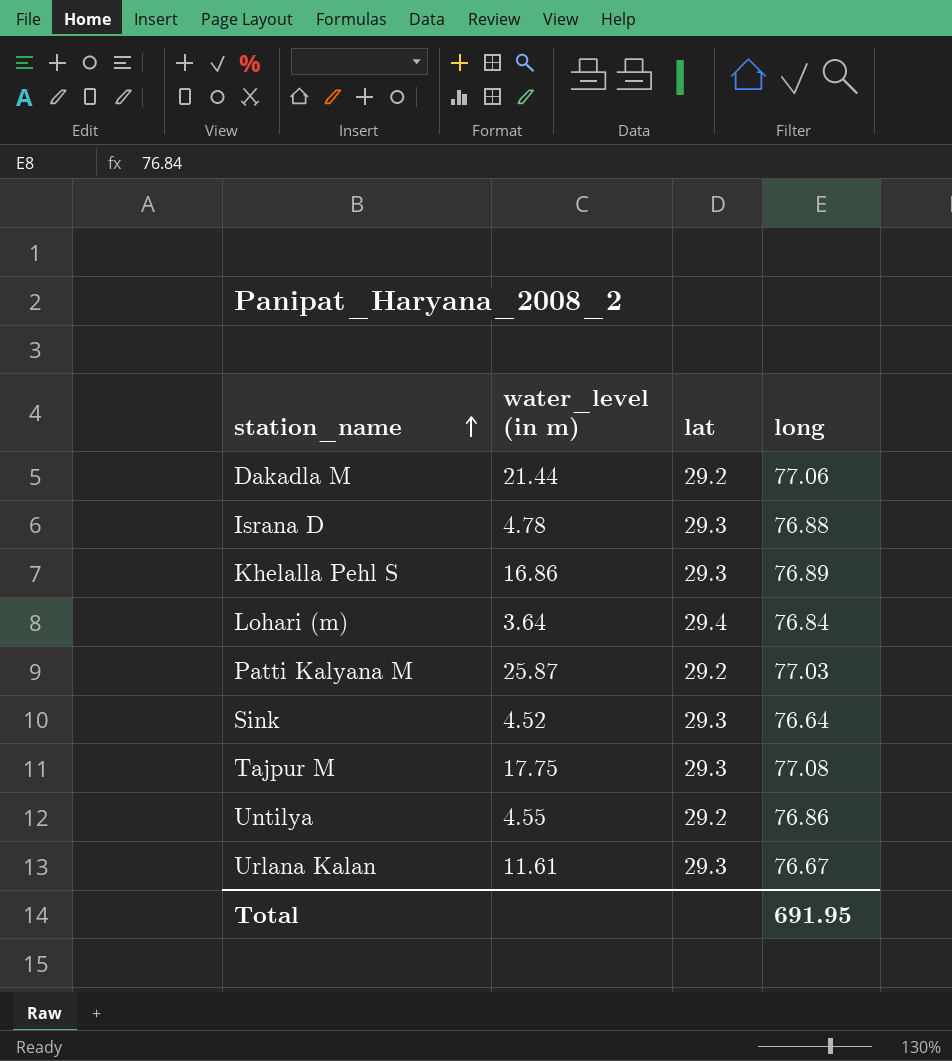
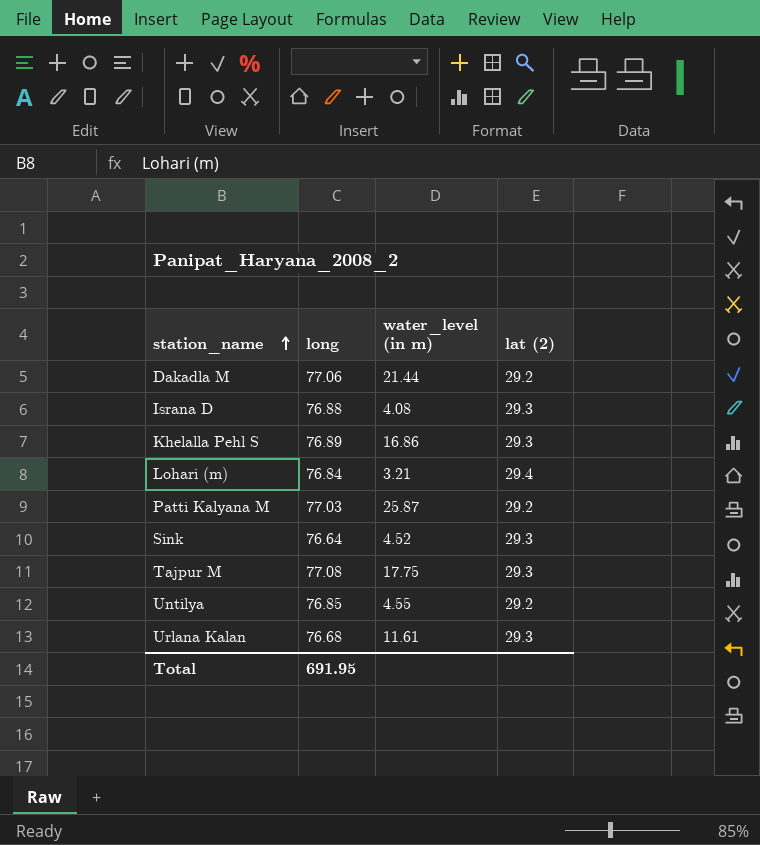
column long | position: 4 -> 2
column name: lat -> lat (2)
Israna D | water_level (in m): 4.78 -> 4.08
Lohari (m) | water_level (in m): 3.64 -> 3.21
Untilya | long: 76.86 -> 76.85
Urlana Kalan | long: 76.67 -> 76.68

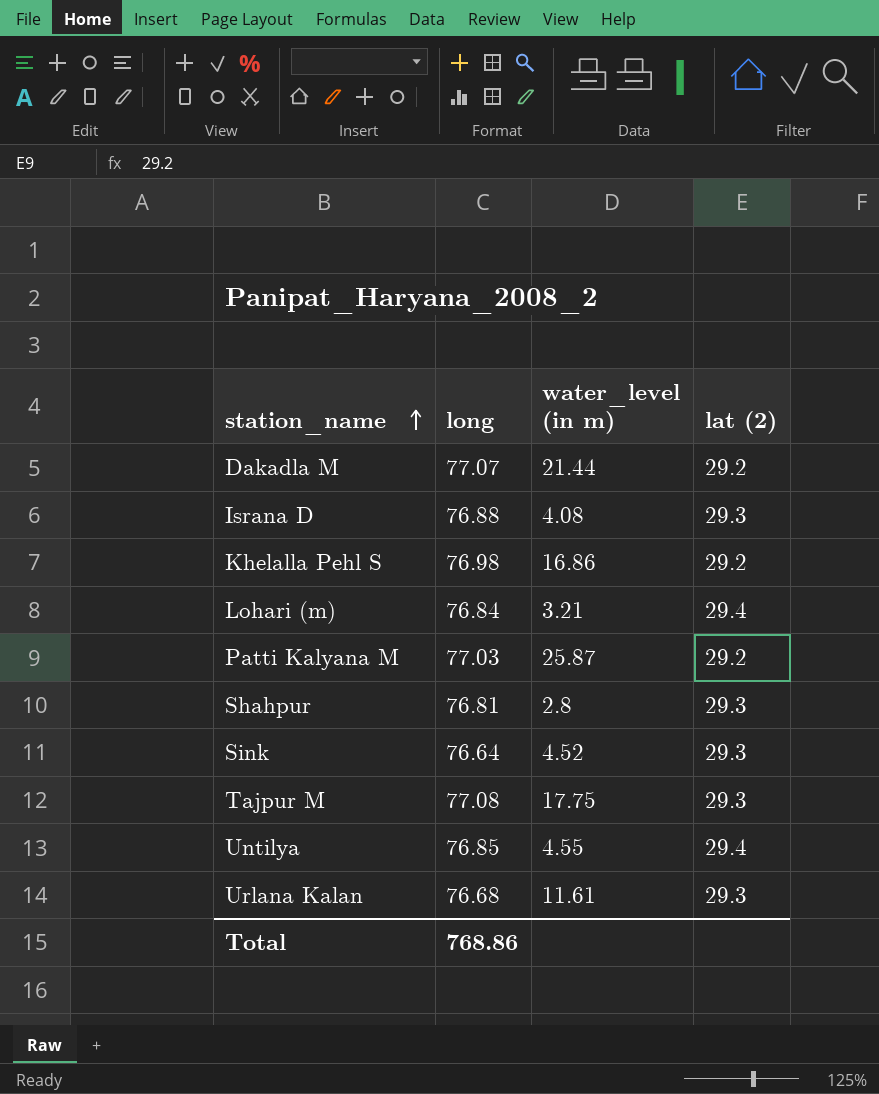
Dakadla M | long: 77.06 -> 77.07
Khelalla Pehl S | long: 76.89 -> 76.98
Khelalla Pehl S | lat (2): 29.3 -> 29.2
row Shahpur: none -> 76.81 | 2.8 | 29.3
Untilya | lat (2): 29.2 -> 29.4
Total | long: 691.95 -> 768.86

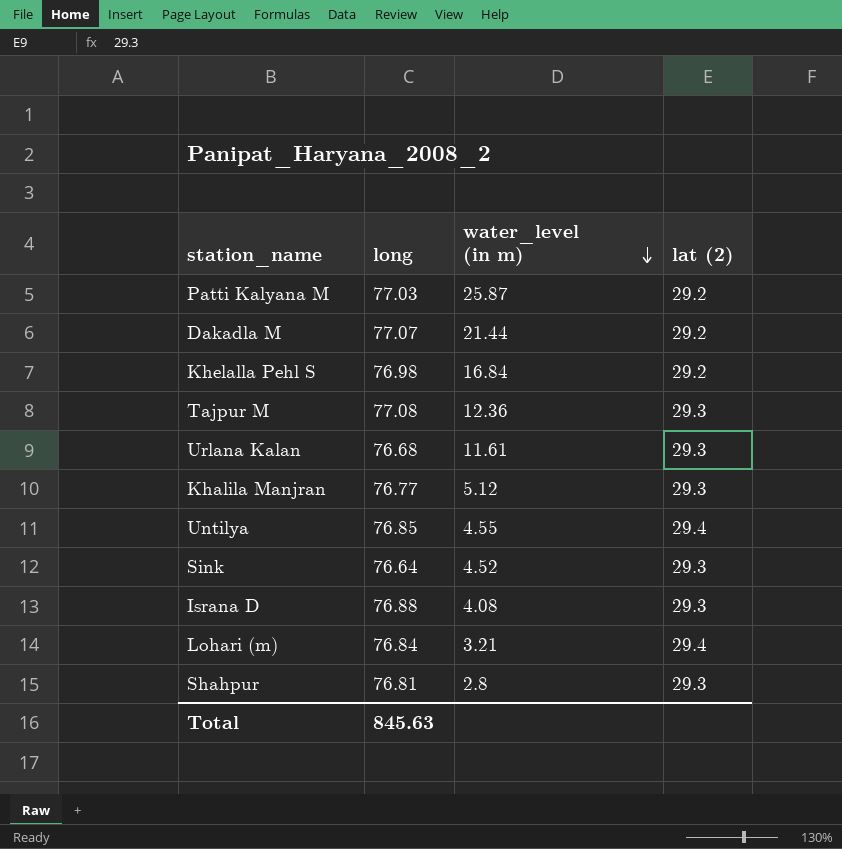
row order: station_name ascending -> water_level (in m) descending
Khelalla Pehl S | water_level (in m): 16.86 -> 16.84
Tajpur M | water_level (in m): 17.75 -> 12.36
row Khalila Manjran: none -> 76.77 | 5.12 | 29.3
Total | long: 768.86 -> 845.63

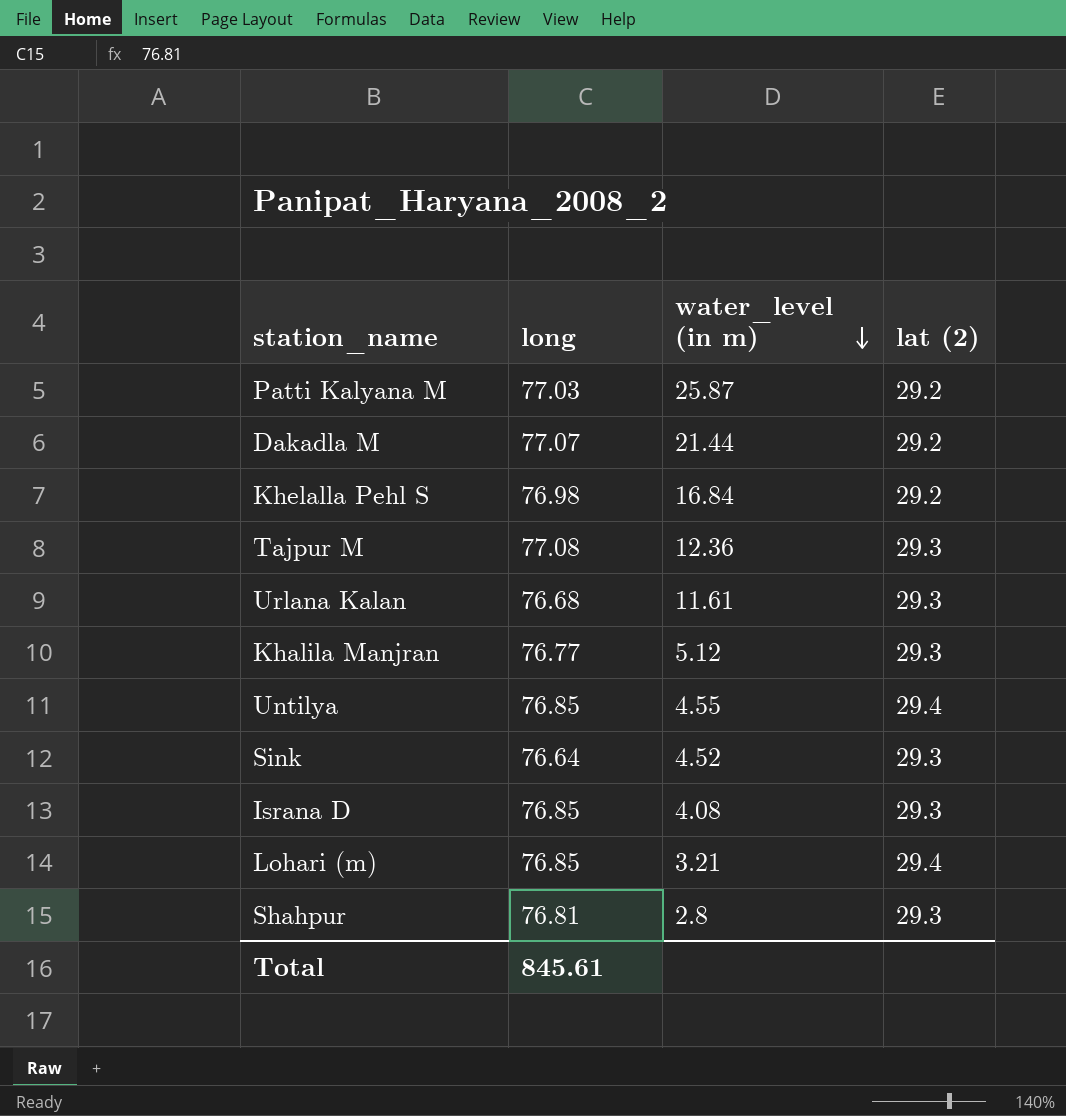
Israna D | long: 76.88 -> 76.85
Lohari (m) | long: 76.84 -> 76.85
Total | long: 845.63 -> 845.61

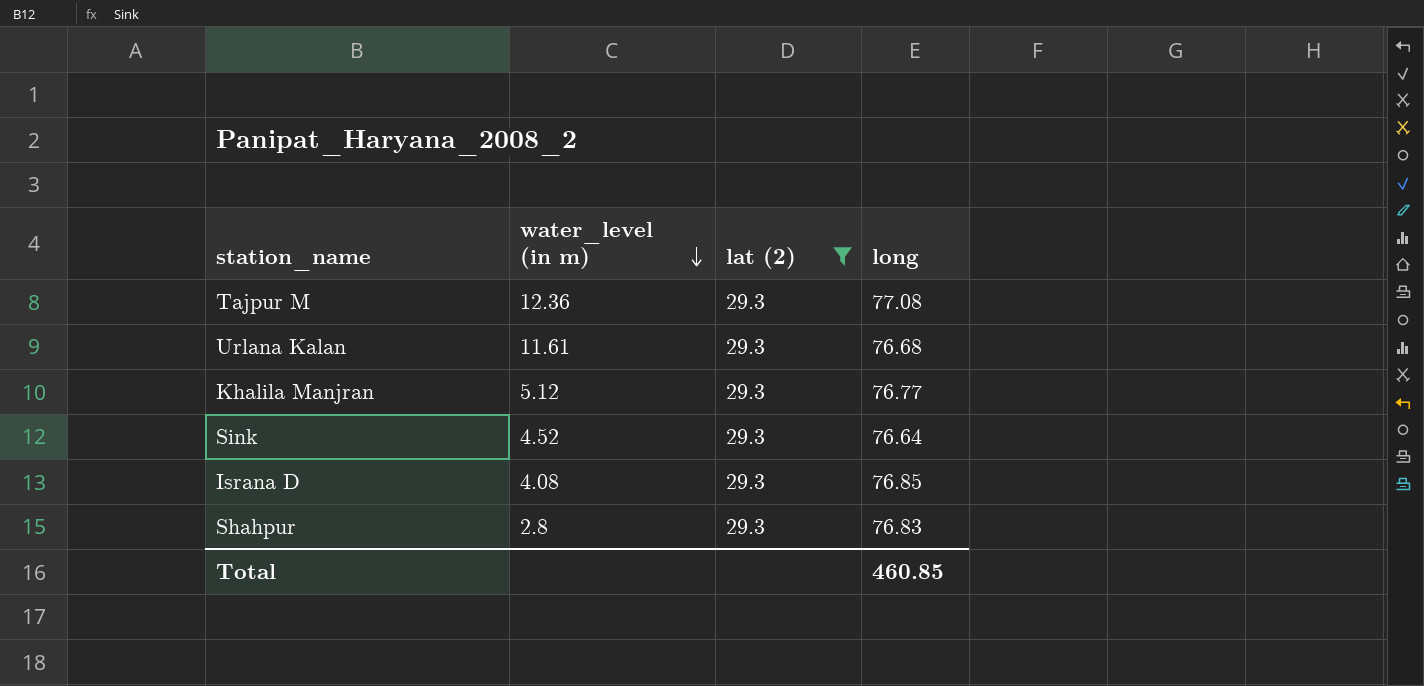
filter: none -> lat (2) = 29.3
column long | position: 2 -> 4
Shahpur | long: 76.81 -> 76.83
Total | long: 845.61 -> 460.85

